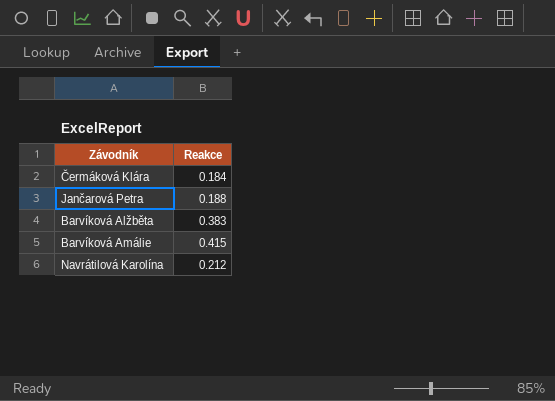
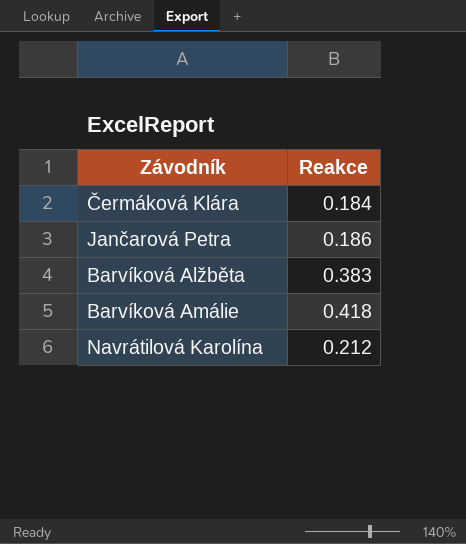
Jančarová Petra | Reakce: 0.188 -> 0.186
Barvíková Amálie | Reakce: 0.415 -> 0.418

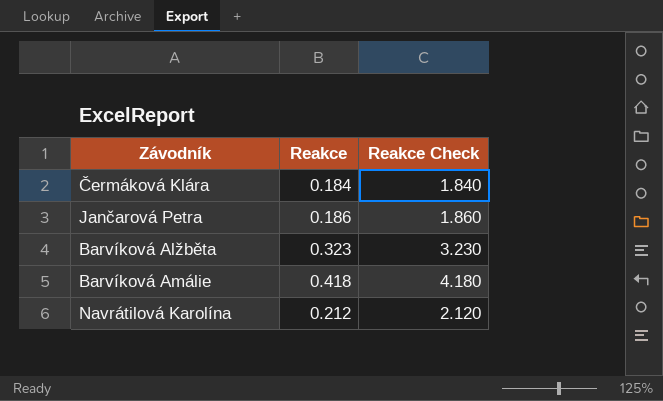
column Reakce Check | formula: none -> [Reakce] * 10
Barvíková Alžběta | Reakce: 0.383 -> 0.323

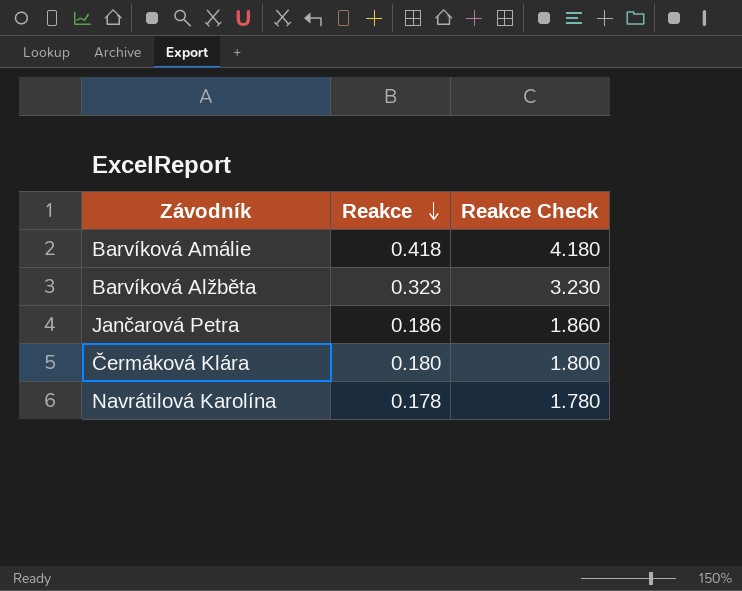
row order: none -> Reakce descending
Čermáková Klára | Reakce: 0.184 -> 0.180
Čermáková Klára | Reakce Check: 1.840 -> 1.800
Navrátilová Karolína | Reakce: 0.212 -> 0.178
Navrátilová Karolína | Reakce Check: 2.120 -> 1.780

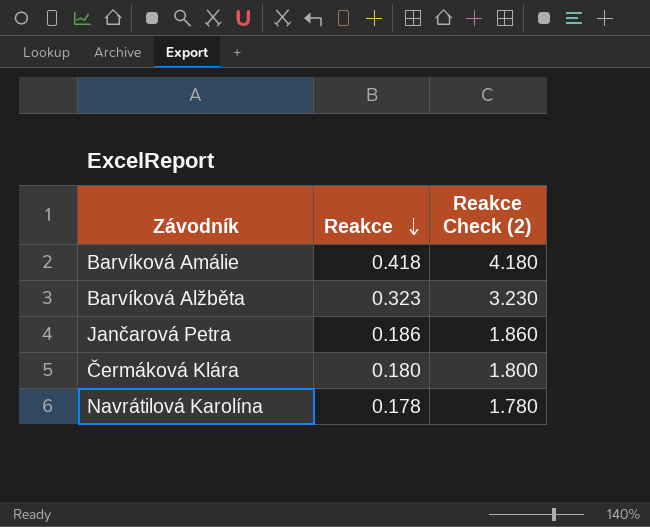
column name: Reakce Check -> Reakce Check (2)

